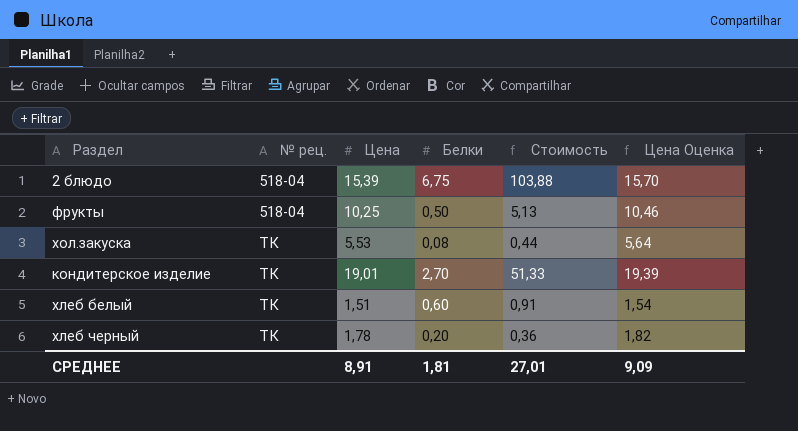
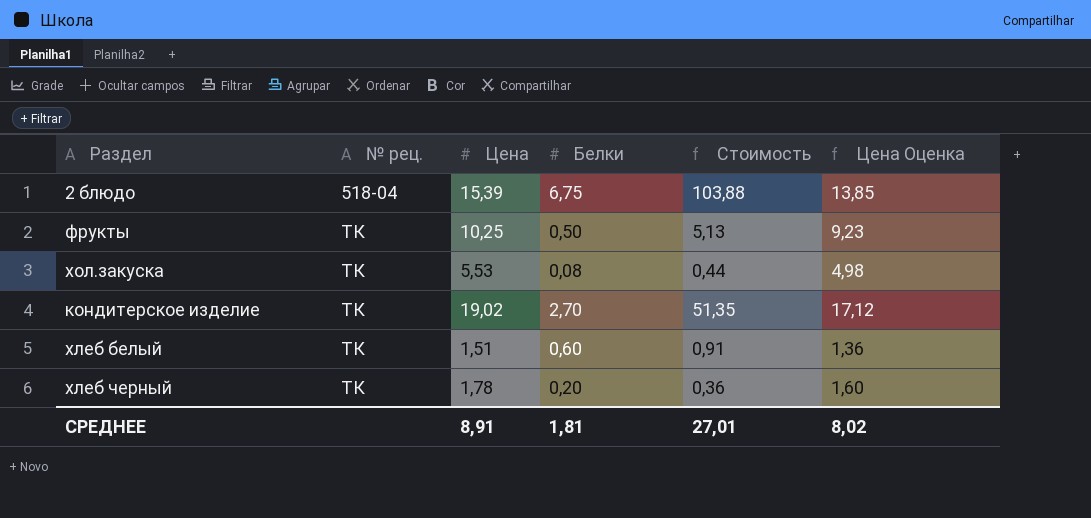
column Цена Оценка | formula: [Цена] * 1,02 -> [Цена] * 0,9
фрукты | № рец.: 518-04 -> ТК
кондитерское изделие | Цена: 19,01 -> 19,02
кондитерское изделие | Стоимость: 51,33 -> 51,35
СРЕДНЕЕ | Цена Оценка: 9,09 -> 8,02

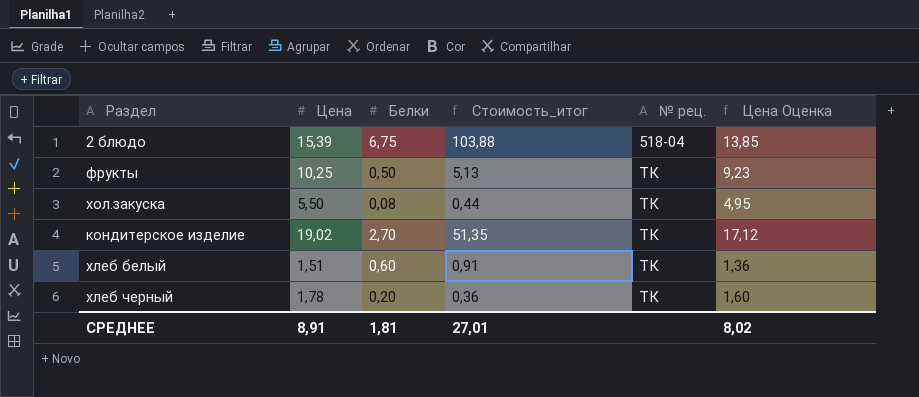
column name: Стоимость -> Стоимость_итог
column № рец. | position: 2 -> 5
хол.закуска | Цена: 5,53 -> 5,50
хол.закуска | Цена Оценка: 4,98 -> 4,95

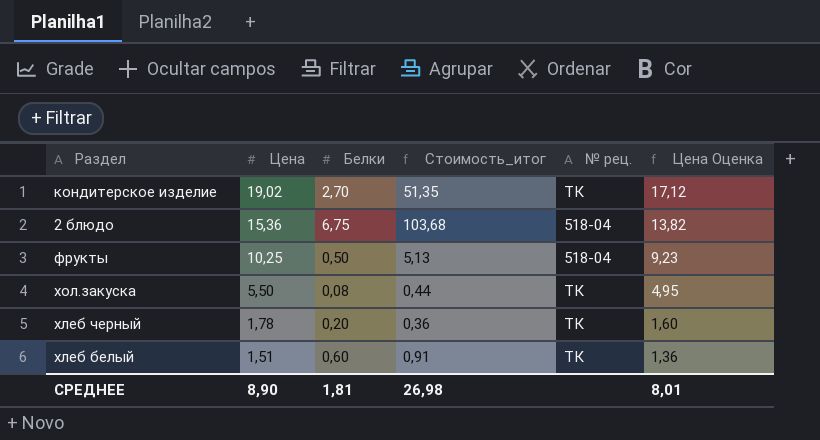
row order: № рец. ascending -> Цена descending
2 блюдо | Цена: 15,39 -> 15,36
2 блюдо | Стоимость_итог: 103,88 -> 103,68
2 блюдо | Цена Оценка: 13,85 -> 13,82
фрукты | № рец.: ТК -> 518-04
СРЕДНЕЕ | Цена: 8,91 -> 8,90
СРЕДНЕЕ | Стоимость_итог: 27,01 -> 26,98
СРЕДНЕЕ | Цена Оценка: 8,02 -> 8,01

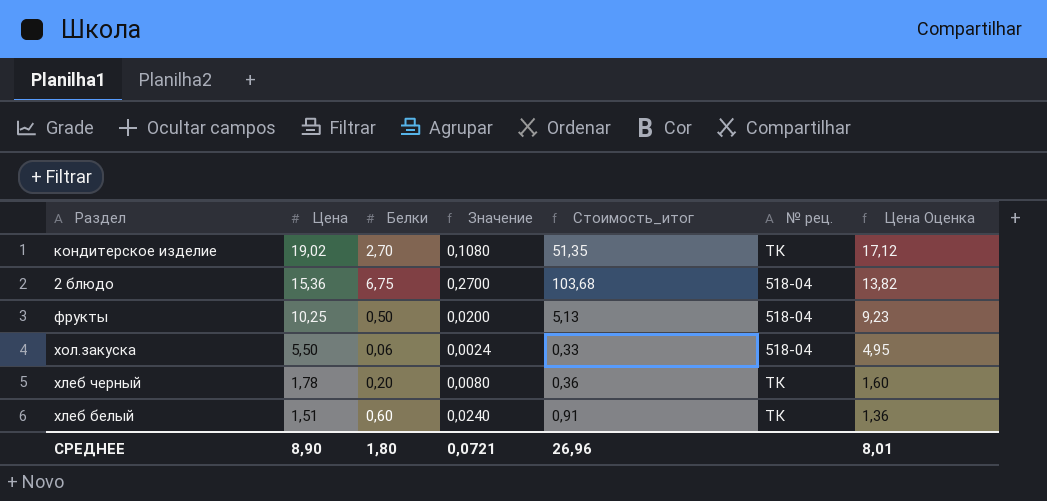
column Значение | formula: none -> [Белки] * 0,04
хол.закуска | Белки: 0,08 -> 0,06
хол.закуска | Стоимость_итог: 0,44 -> 0,33
хол.закуска | № рец.: ТК -> 518-04
СРЕДНЕЕ | Белки: 1,81 -> 1,80
СРЕДНЕЕ | Стоимость_итог: 26,98 -> 26,96

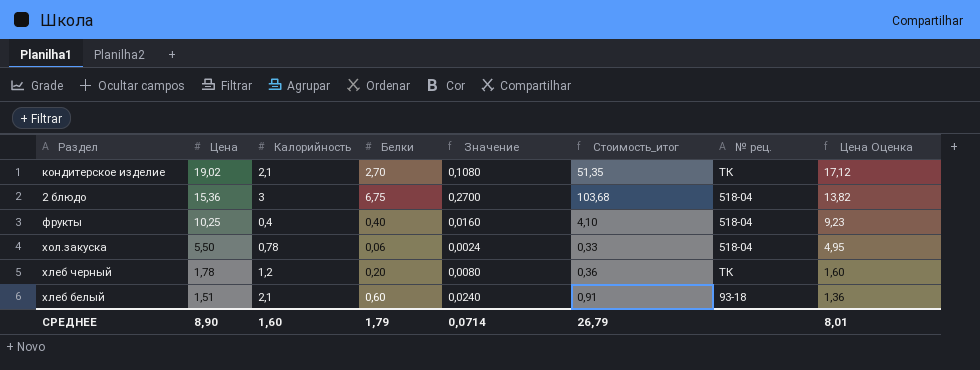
column Калорийность | position: none -> 3
фрукты | Белки: 0,50 -> 0,40
фрукты | Значение: 0,0200 -> 0,0160
фрукты | Стоимость_итог: 5,13 -> 4,10
хлеб белый | № рец.: ТК -> 93-18
СРЕДНЕЕ | Белки: 1,80 -> 1,79
СРЕДНЕЕ | Значение: 0,0721 -> 0,0714
СРЕДНЕЕ | Стоимость_итог: 26,96 -> 26,79

